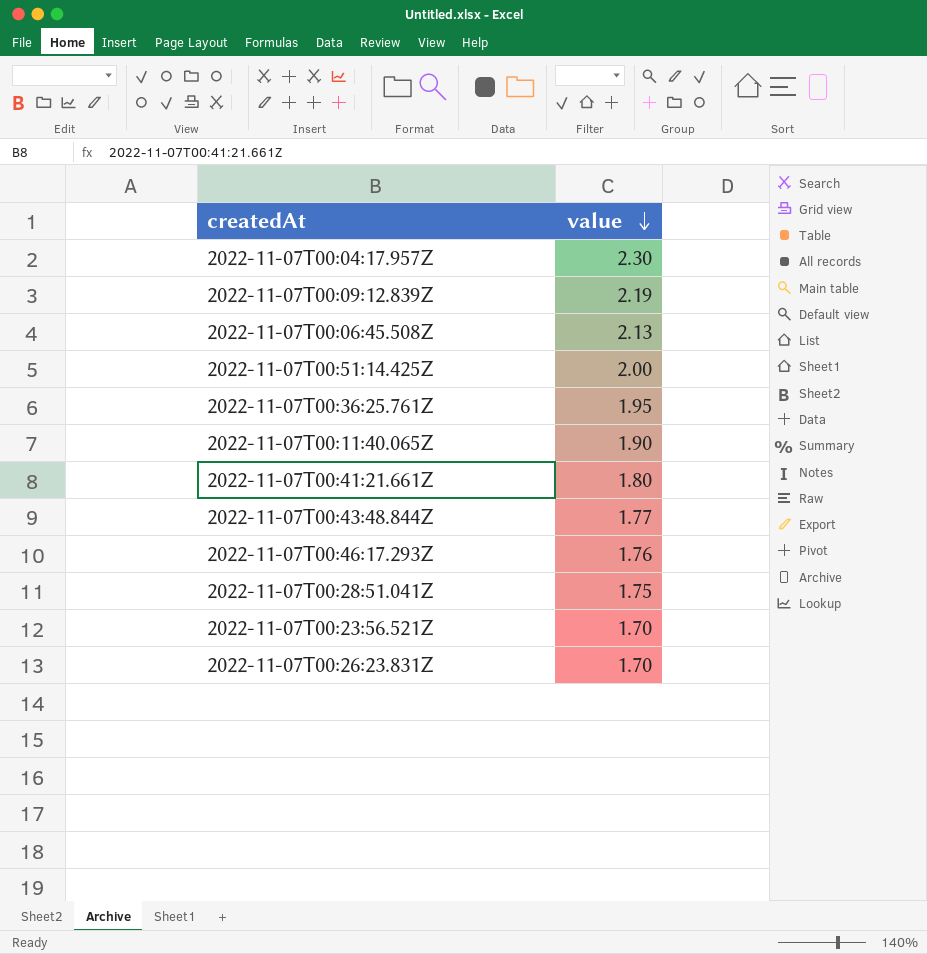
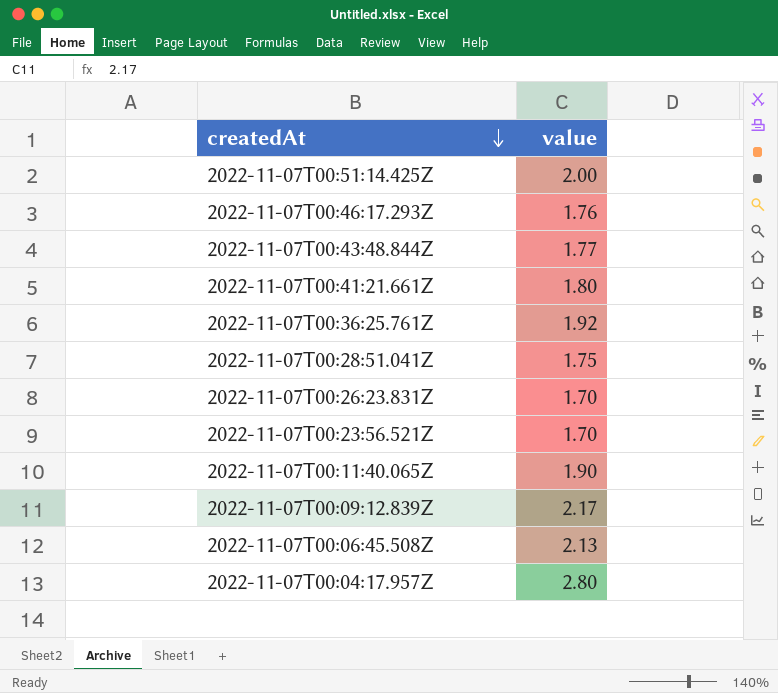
row order: value descending -> createdAt descending
2022-11-07T00:36:25.761Z | value: 1.95 -> 1.92
2022-11-07T00:09:12.839Z | value: 2.19 -> 2.17
2022-11-07T00:04:17.957Z | value: 2.30 -> 2.80

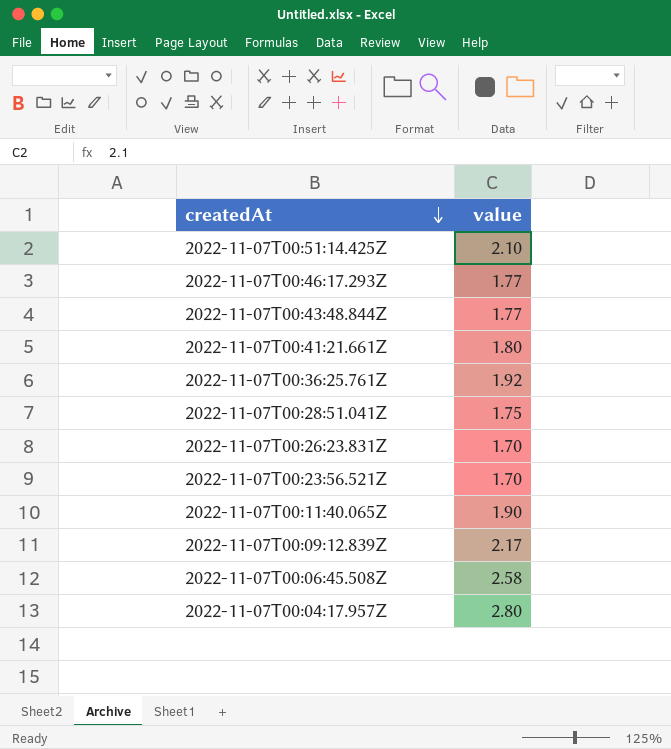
2022-11-07T00:51:14.425Z | value: 2.00 -> 2.10
2022-11-07T00:46:17.293Z | value: 1.76 -> 1.77
2022-11-07T00:06:45.508Z | value: 2.13 -> 2.58

